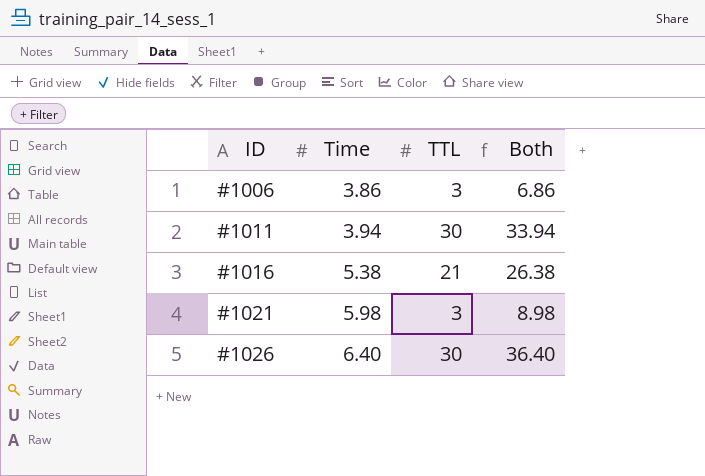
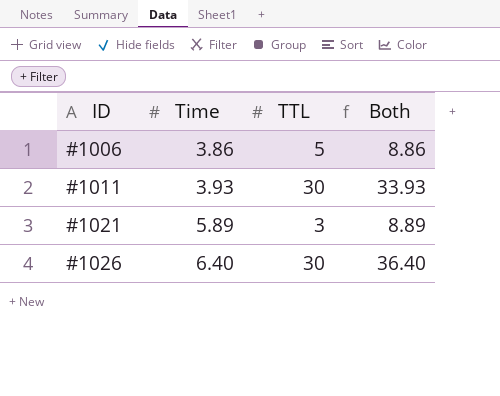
row #1016: 5.38 | 21 | 26.38 -> none
#1006 | TTL: 3 -> 5
#1006 | Both: 6.86 -> 8.86
#1011 | Time: 3.94 -> 3.93
#1011 | Both: 33.94 -> 33.93
#1021 | Time: 5.98 -> 5.89
#1021 | Both: 8.98 -> 8.89

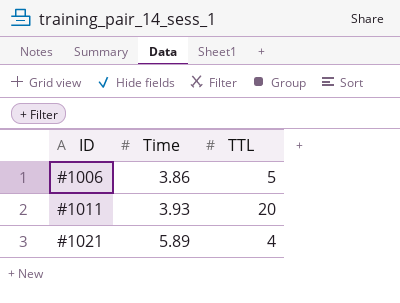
column Both | formula: [Time] + [TTL] -> none
row #1026: 6.40 | 30 | 36.40 -> none
#1011 | TTL: 30 -> 20
#1021 | TTL: 3 -> 4

